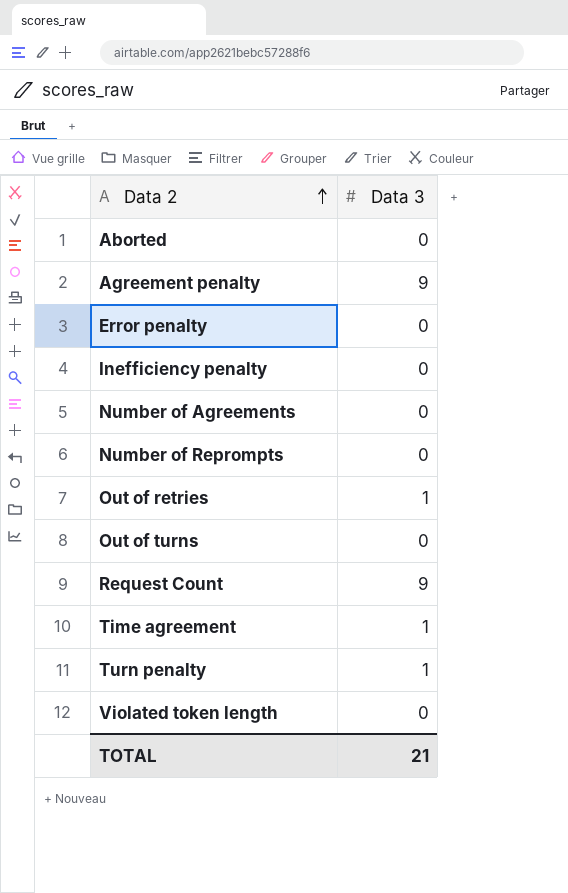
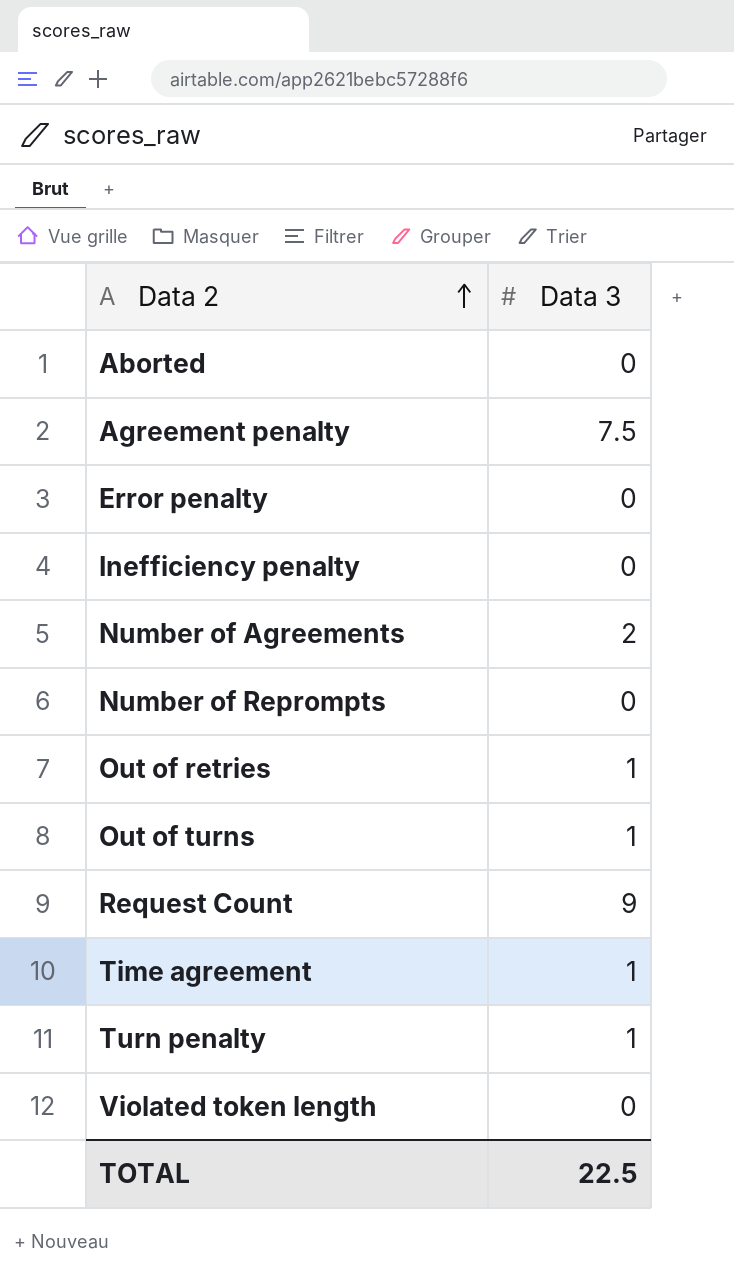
Agreement penalty | Data 3: 9 -> 7.5
Number of Agreements | Data 3: 0 -> 2
Out of turns | Data 3: 0 -> 1
TOTAL | Data 3: 21 -> 22.5

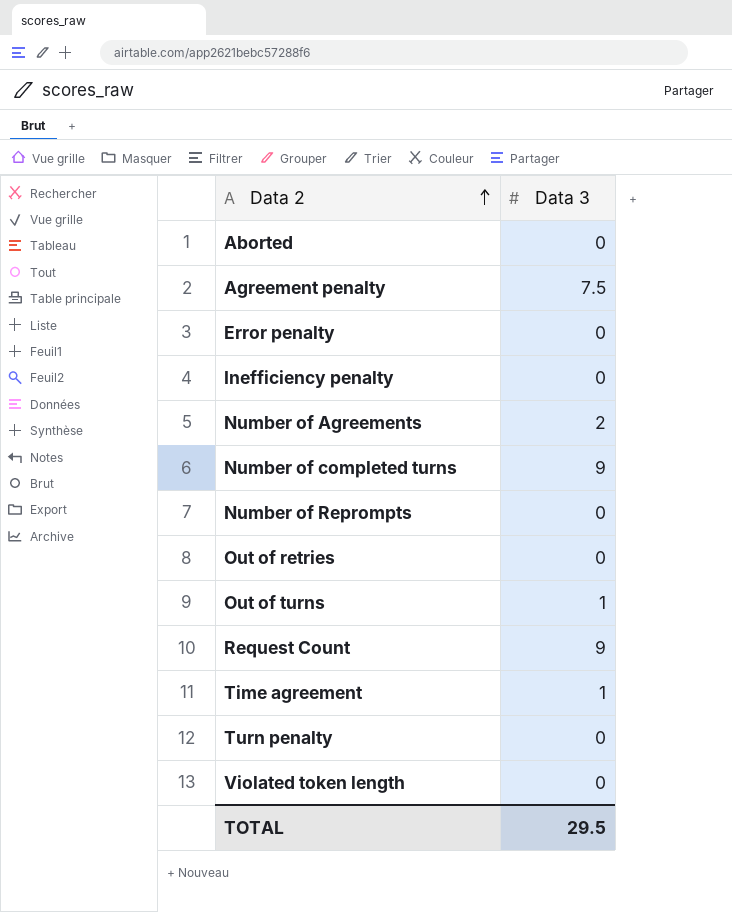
row Number of completed turns: none -> 9
Out of retries | Data 3: 1 -> 0
Turn penalty | Data 3: 1 -> 0
TOTAL | Data 3: 22.5 -> 29.5

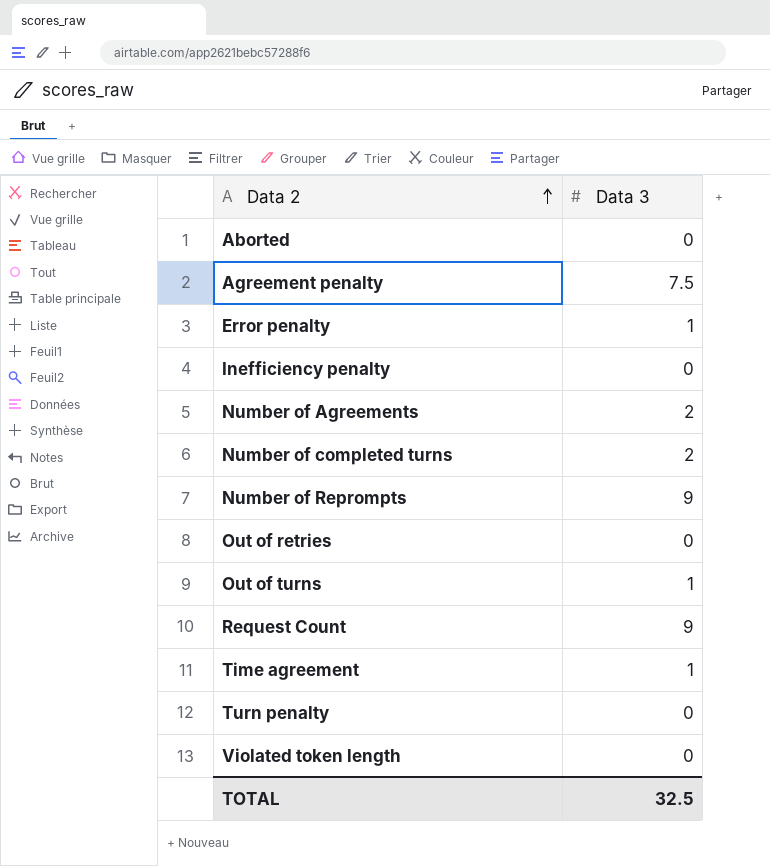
Error penalty | Data 3: 0 -> 1
Number of completed turns | Data 3: 9 -> 2
Number of Reprompts | Data 3: 0 -> 9
TOTAL | Data 3: 29.5 -> 32.5

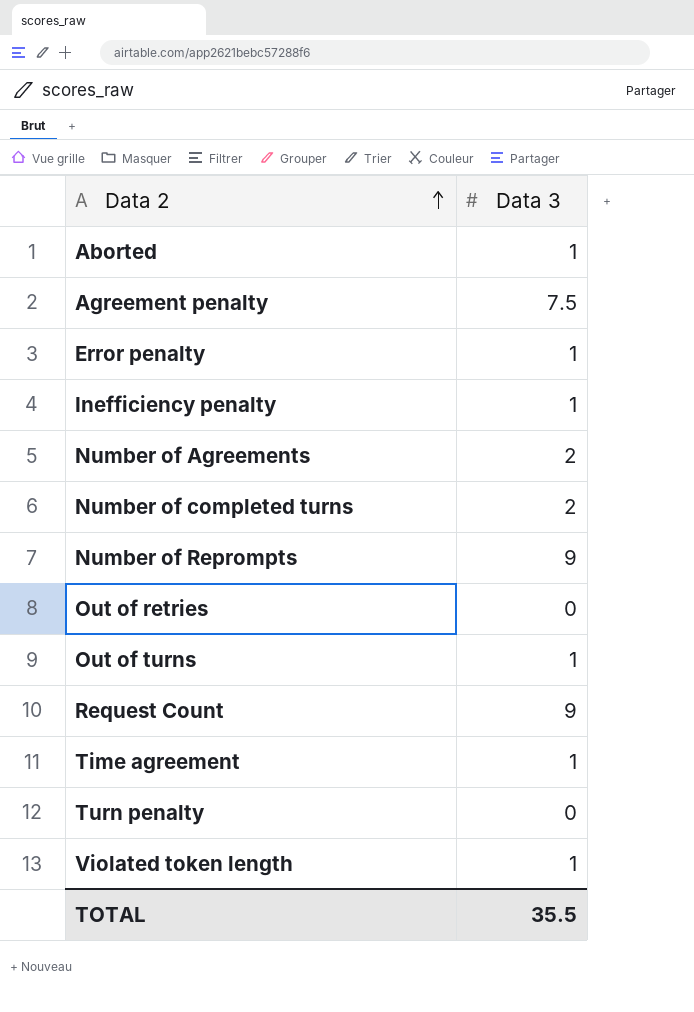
Aborted | Data 3: 0 -> 1
Inefficiency penalty | Data 3: 0 -> 1
Violated token length | Data 3: 0 -> 1
TOTAL | Data 3: 32.5 -> 35.5

